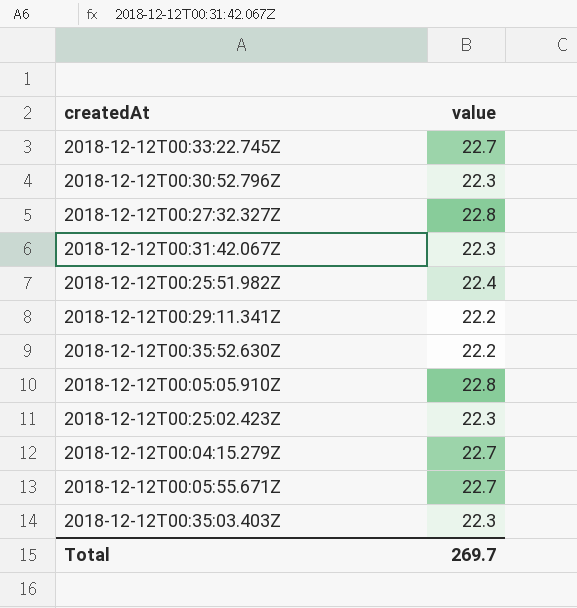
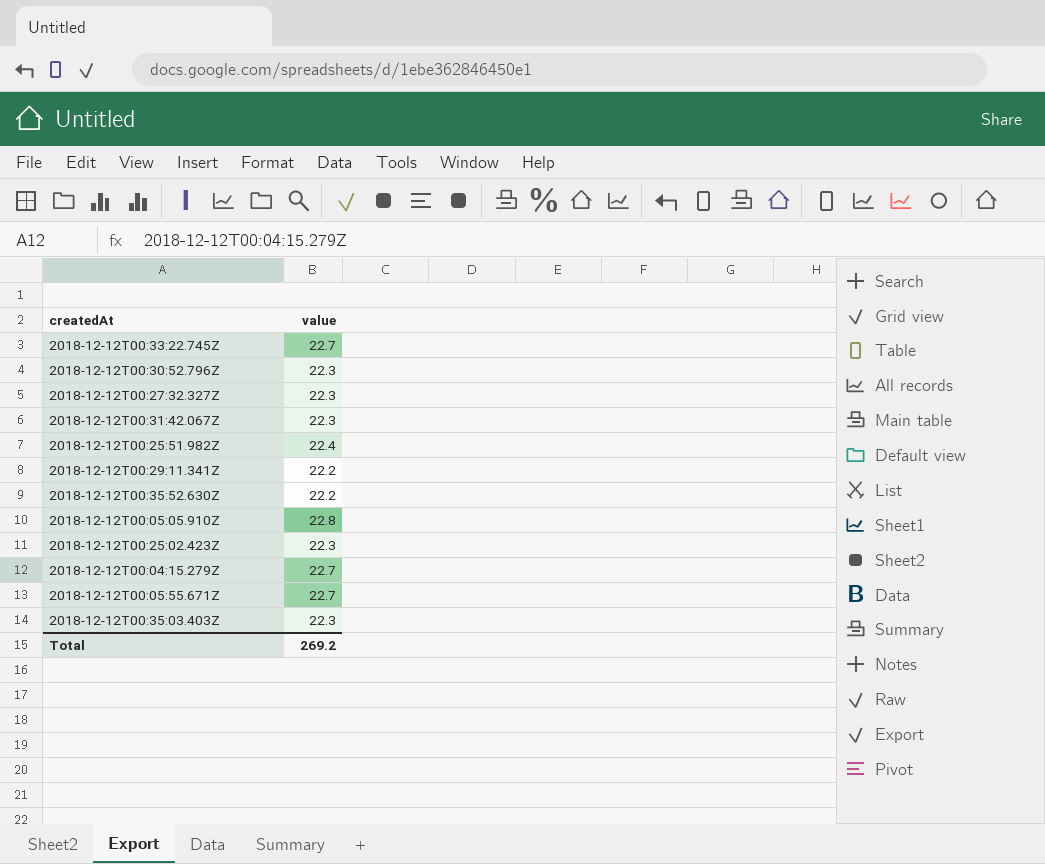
2018-12-12T00:27:32.327Z | value: 22.8 -> 22.3
Total | value: 269.7 -> 269.2

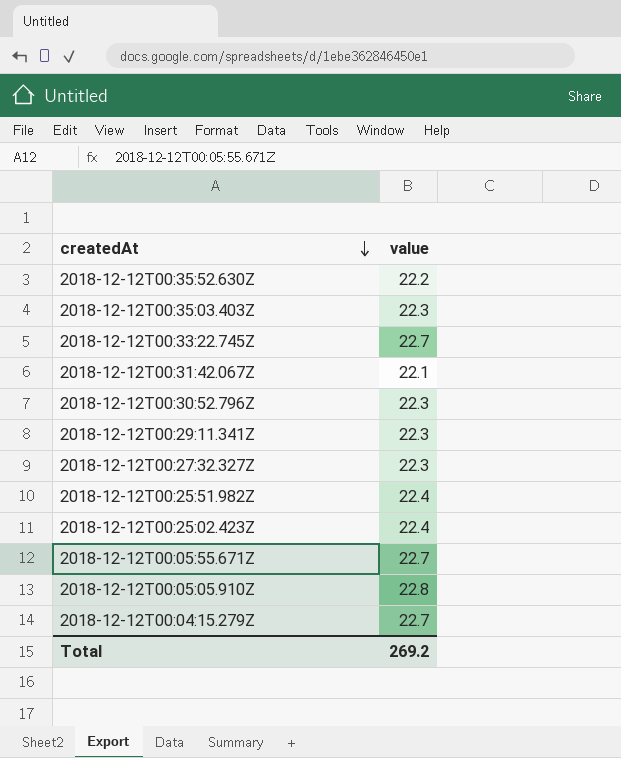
row order: none -> createdAt descending
2018-12-12T00:31:42.067Z | value: 22.3 -> 22.1
2018-12-12T00:29:11.341Z | value: 22.2 -> 22.3
2018-12-12T00:25:02.423Z | value: 22.3 -> 22.4

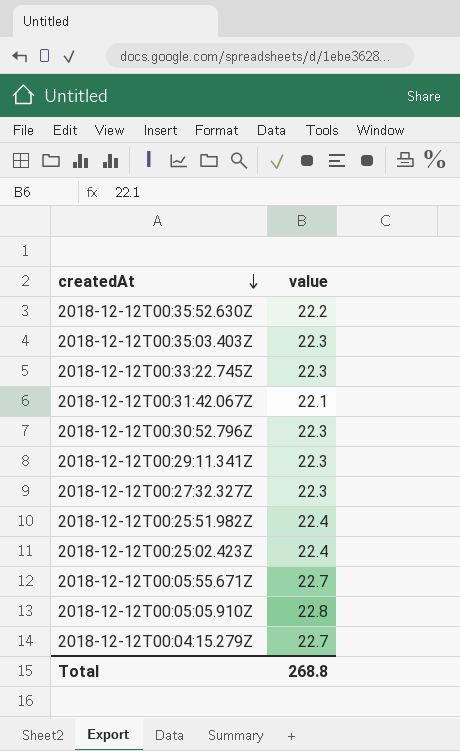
2018-12-12T00:33:22.745Z | value: 22.7 -> 22.3
Total | value: 269.2 -> 268.8

